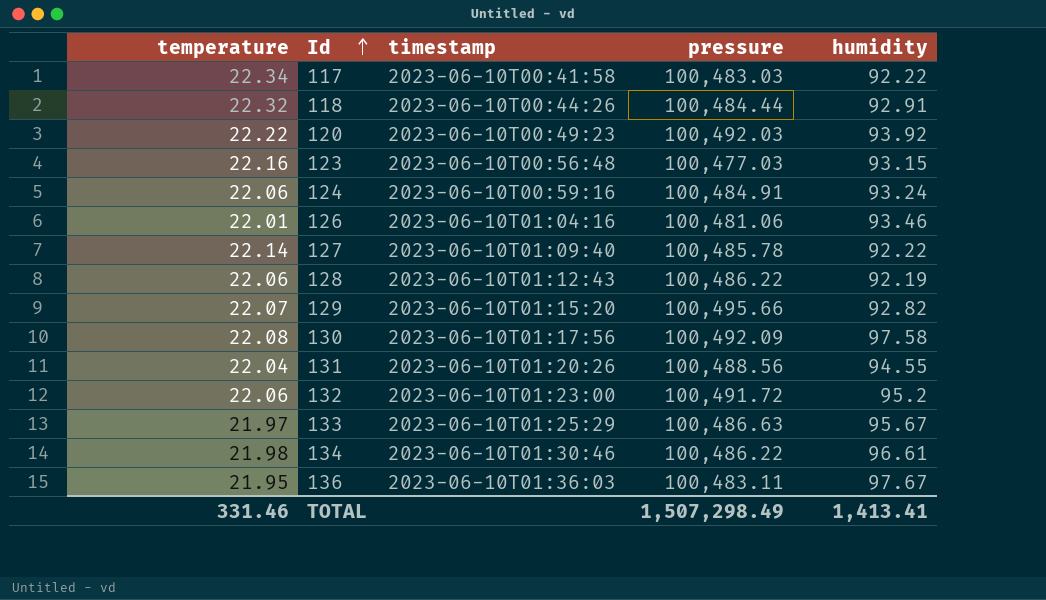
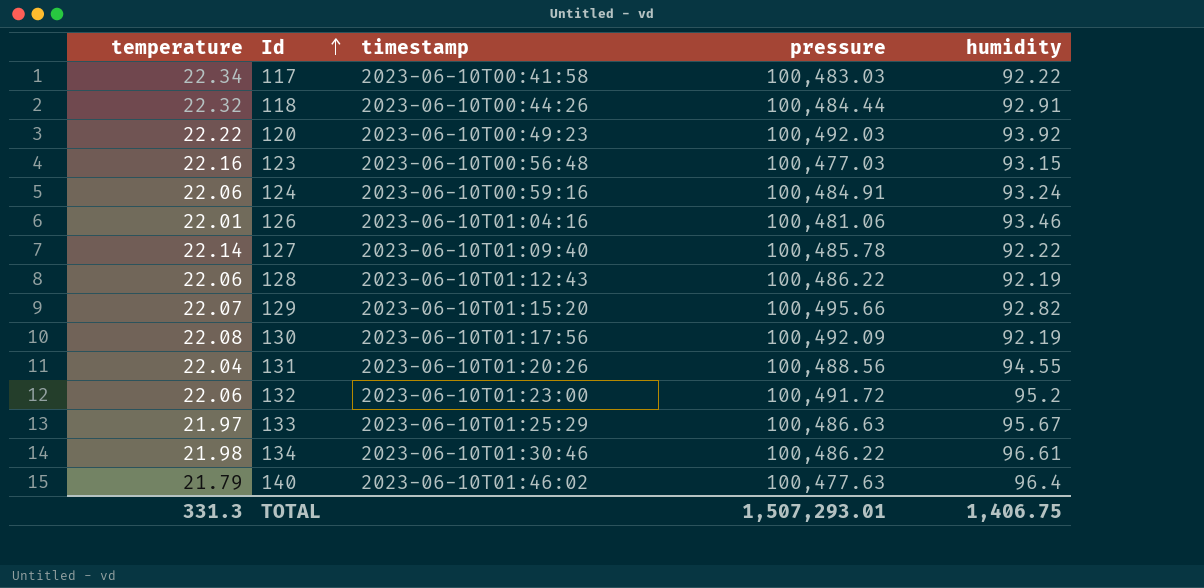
row 136: 21.95 | 2023-06-10T01:36:03 | 100,483.11 | 97.67 -> none
130 | humidity: 97.58 -> 92.19
row 140: none -> 21.79 | 2023-06-10T01:46:02 | 100,477.63 | 96.4
TOTAL | temperature: 331.46 -> 331.3
TOTAL | pressure: 1,507,298.49 -> 1,507,293.01
TOTAL | humidity: 1,413.41 -> 1,406.75

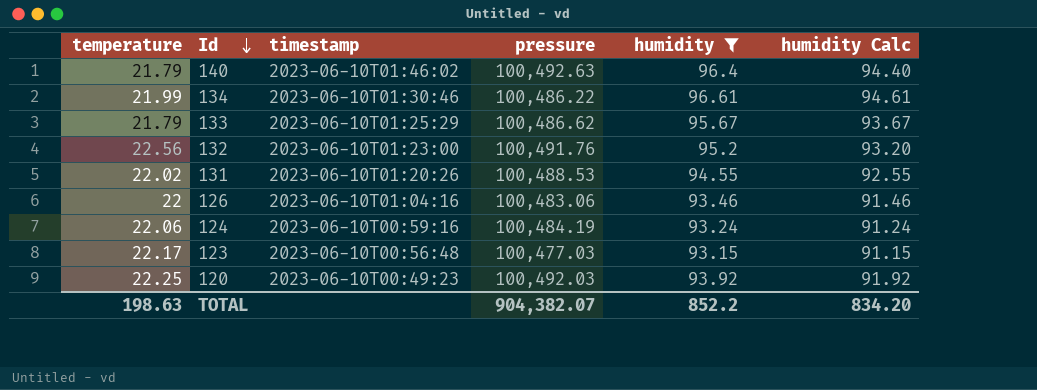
filter: none -> humidity >= 93.15
row order: Id ascending -> Id descending
column humidity Calc | formula: none -> [humidity] - 2
140 | pressure: 100,477.63 -> 100,492.63
134 | temperature: 21.98 -> 21.99
133 | temperature: 21.97 -> 21.79
133 | pressure: 100,486.63 -> 100,486.62
132 | temperature: 22.06 -> 22.56
132 | pressure: 100,491.72 -> 100,491.76
131 | temperature: 22.04 -> 22.02
131 | pressure: 100,488.56 -> 100,488.53
126 | temperature: 22.01 -> 22
126 | pressure: 100,481.06 -> 100,483.06
124 | pressure: 100,484.91 -> 100,484.19
123 | temperature: 22.16 -> 22.17
120 | temperature: 22.22 -> 22.25
TOTAL | temperature: 331.3 -> 198.63
TOTAL | pressure: 1,507,293.01 -> 904,382.07
TOTAL | humidity: 1,406.75 -> 852.2

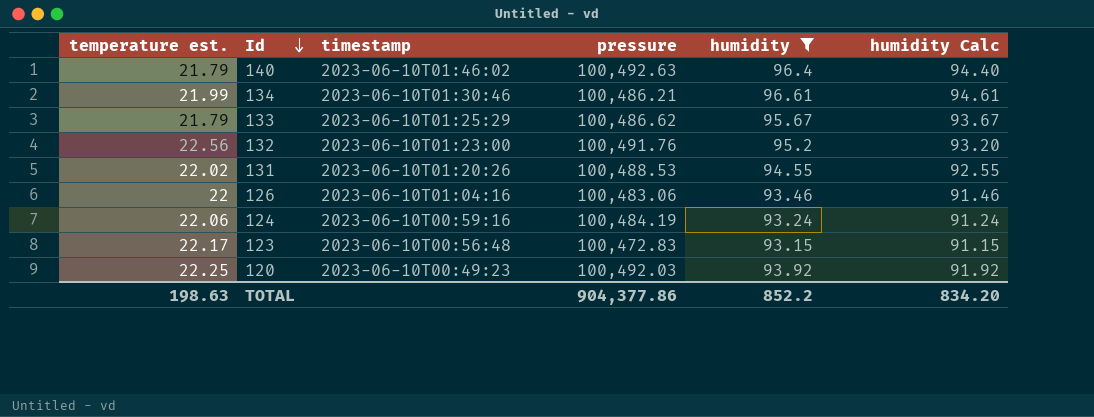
column name: temperature -> temperature est.
134 | pressure: 100,486.22 -> 100,486.21
123 | pressure: 100,477.03 -> 100,472.83
TOTAL | pressure: 904,382.07 -> 904,377.86

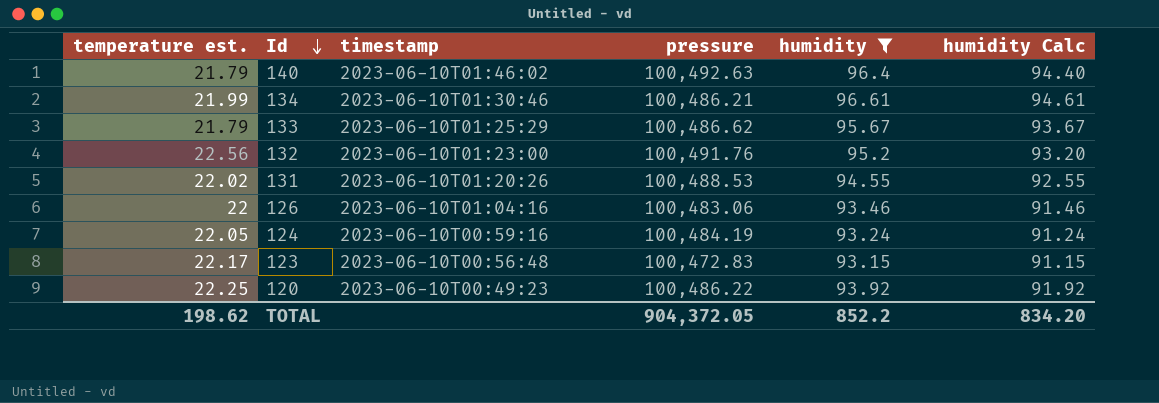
124 | temperature est.: 22.06 -> 22.05
120 | pressure: 100,492.03 -> 100,486.22
TOTAL | temperature est.: 198.63 -> 198.62
TOTAL | pressure: 904,377.86 -> 904,372.05

